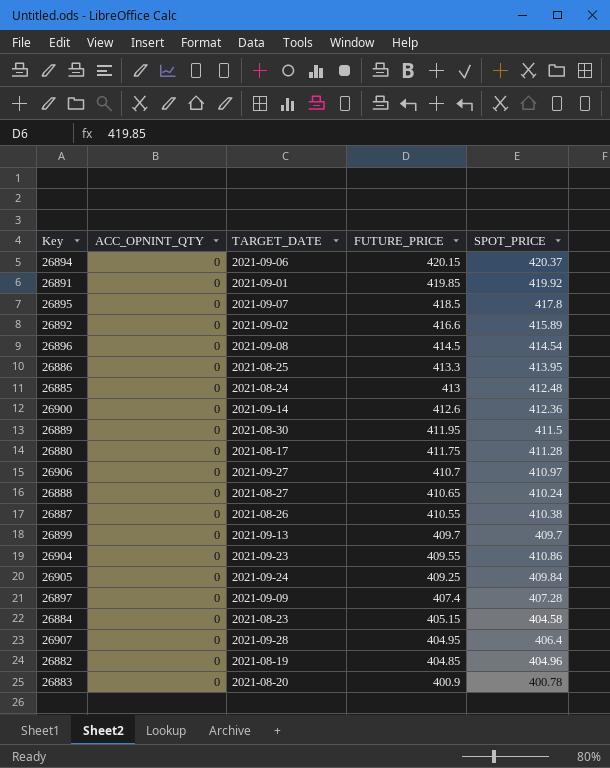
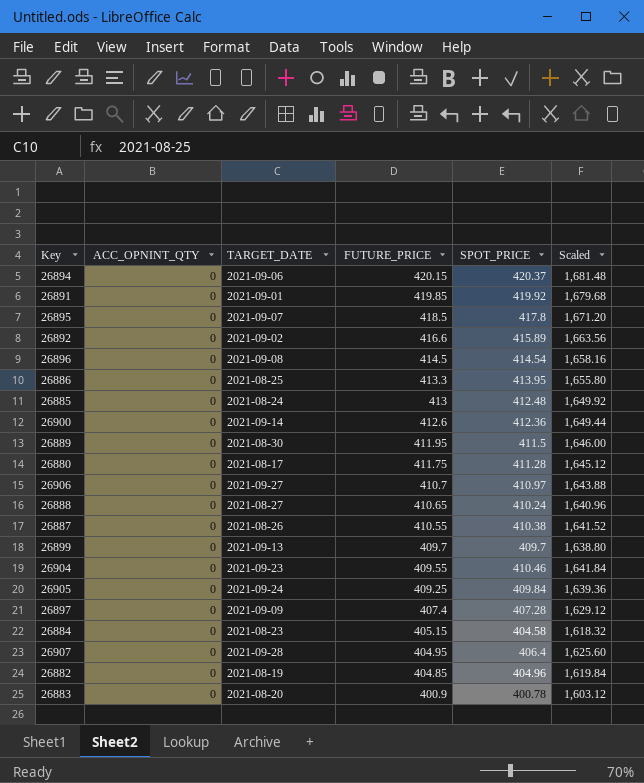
column Scaled | formula: none -> [SPOT_PRICE] * 4
26904 | SPOT_PRICE: 410.86 -> 410.46

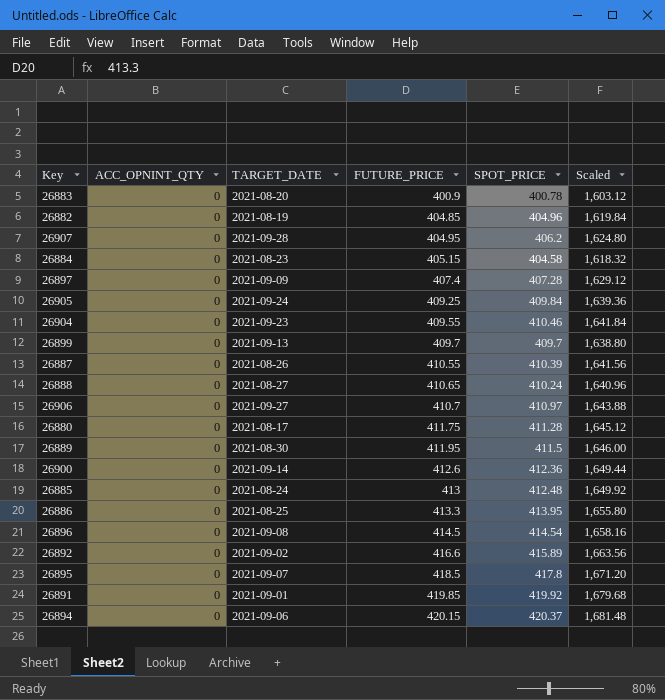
row order: FUTURE_PRICE descending -> FUTURE_PRICE ascending
26907 | SPOT_PRICE: 406.4 -> 406.2
26907 | Scaled: 1,625.60 -> 1,624.80
26887 | SPOT_PRICE: 410.38 -> 410.39
26887 | Scaled: 1,641.52 -> 1,641.56

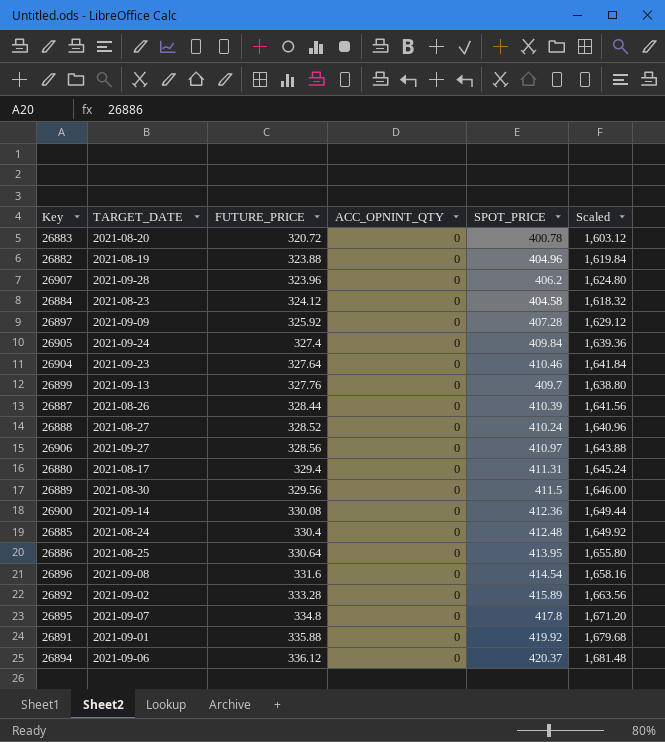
column ACC_OPNINT_QTY | position: 2 -> 4
26883 | FUTURE_PRICE: 400.9 -> 320.72
26882 | FUTURE_PRICE: 404.85 -> 323.88
26907 | FUTURE_PRICE: 404.95 -> 323.96
26884 | FUTURE_PRICE: 405.15 -> 324.12
26897 | FUTURE_PRICE: 407.4 -> 325.92
26905 | FUTURE_PRICE: 409.25 -> 327.4
26904 | FUTURE_PRICE: 409.55 -> 327.64
26899 | FUTURE_PRICE: 409.7 -> 327.76
26887 | FUTURE_PRICE: 410.55 -> 328.44
26888 | FUTURE_PRICE: 410.65 -> 328.52
26906 | FUTURE_PRICE: 410.7 -> 328.56
26880 | FUTURE_PRICE: 411.75 -> 329.4
26880 | SPOT_PRICE: 411.28 -> 411.31
26880 | Scaled: 1,645.12 -> 1,645.24
26889 | FUTURE_PRICE: 411.95 -> 329.56
26900 | FUTURE_PRICE: 412.6 -> 330.08
26885 | FUTURE_PRICE: 413 -> 330.4
26886 | FUTURE_PRICE: 413.3 -> 330.64
26896 | FUTURE_PRICE: 414.5 -> 331.6
26892 | FUTURE_PRICE: 416.6 -> 333.28
26895 | FUTURE_PRICE: 418.5 -> 334.8
26891 | FUTURE_PRICE: 419.85 -> 335.88
26894 | FUTURE_PRICE: 420.15 -> 336.12

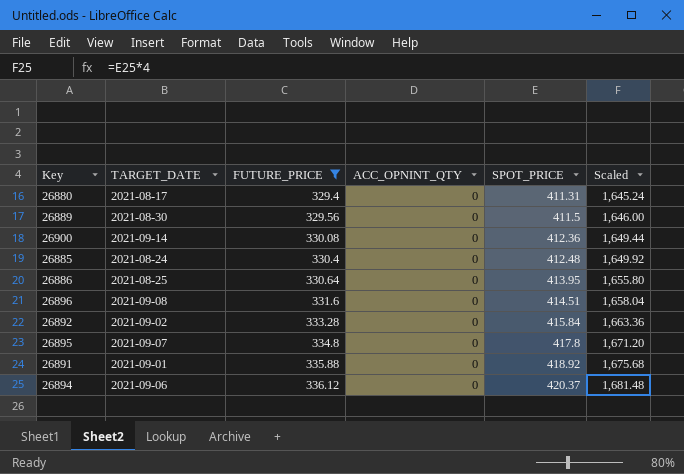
filter: none -> FUTURE_PRICE >= 329.4
26896 | SPOT_PRICE: 414.54 -> 414.51
26896 | Scaled: 1,658.16 -> 1,658.04
26892 | SPOT_PRICE: 415.89 -> 415.84
26892 | Scaled: 1,663.56 -> 1,663.36
26891 | SPOT_PRICE: 419.92 -> 418.92
26891 | Scaled: 1,679.68 -> 1,675.68

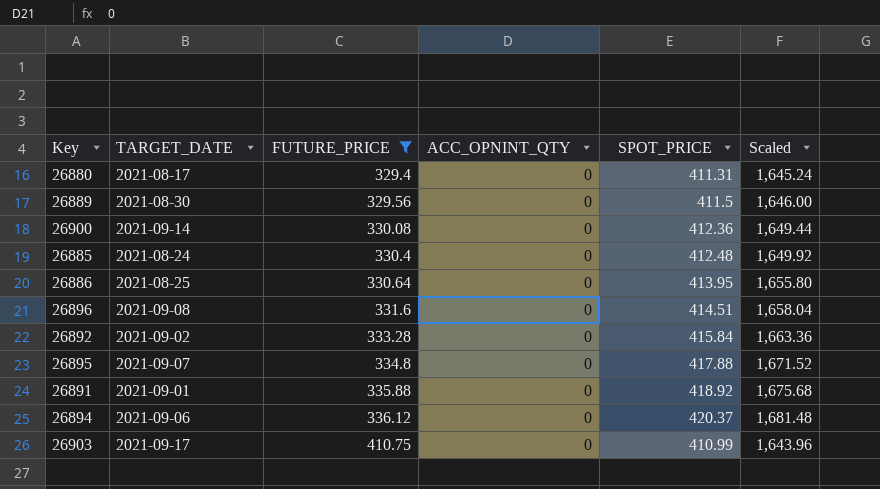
26895 | SPOT_PRICE: 417.8 -> 417.88
26895 | Scaled: 1,671.20 -> 1,671.52
row 26903: none -> 2021-09-17 | 410.75 | 0 | 410.99 | 1,643.96

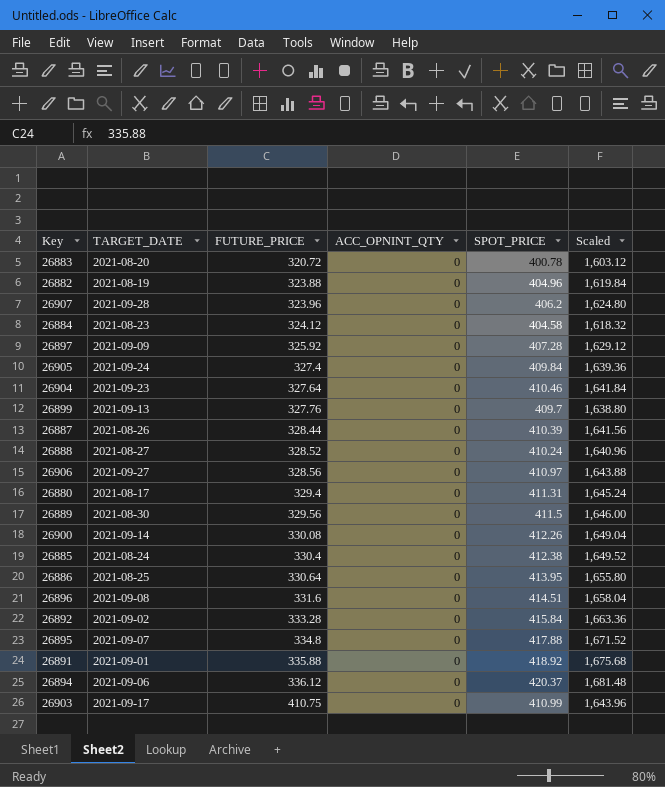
filter: FUTURE_PRICE >= 329.4 -> none
26900 | SPOT_PRICE: 412.36 -> 412.26
26900 | Scaled: 1,649.44 -> 1,649.04
26885 | SPOT_PRICE: 412.48 -> 412.38
26885 | Scaled: 1,649.92 -> 1,649.52

